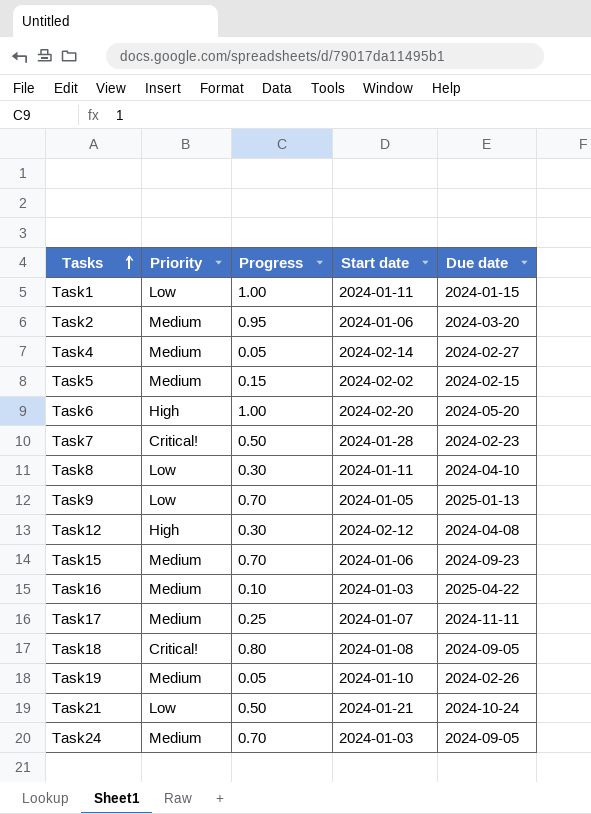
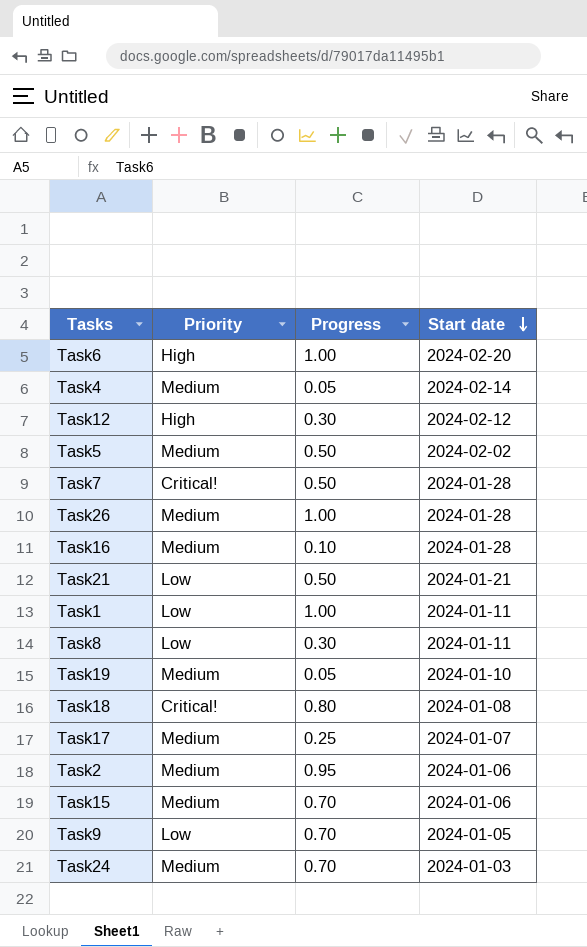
row order: Tasks ascending -> Start date descending
column Due date | position: 5 -> none
Task5 | Progress: 0.15 -> 0.50
row Task26: none -> Medium | 1.00 | 2024-01-28
Task16 | Start date: 2024-01-03 -> 2024-01-28

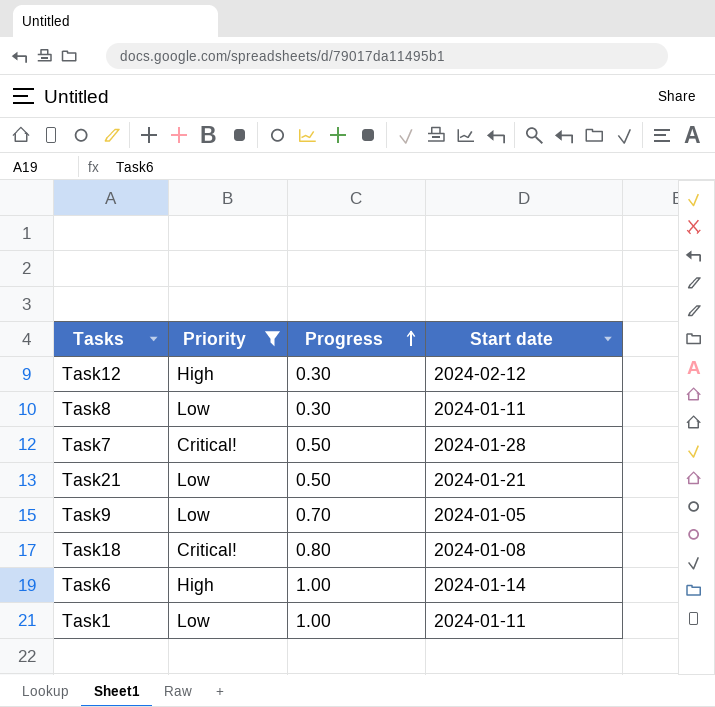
filter: none -> Priority != Medium
row order: Start date descending -> Progress ascending
Task6 | Start date: 2024-02-20 -> 2024-01-14

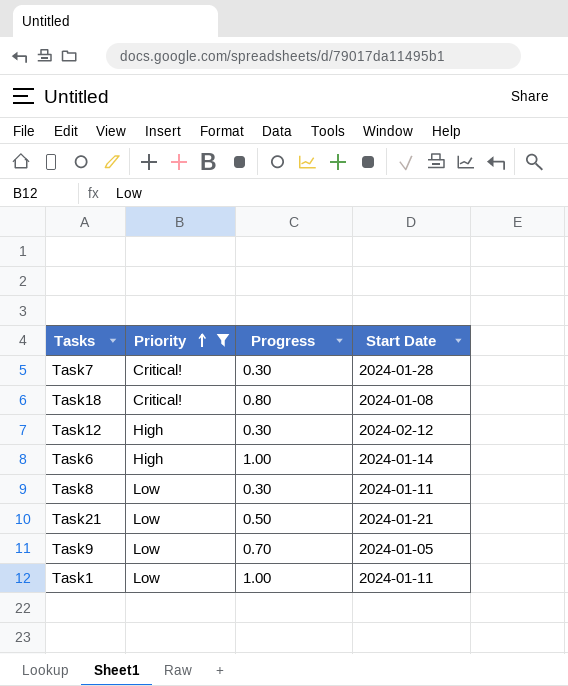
row order: Progress ascending -> Priority ascending
column name: Start date -> Start Date
Task7 | Progress: 0.50 -> 0.30

